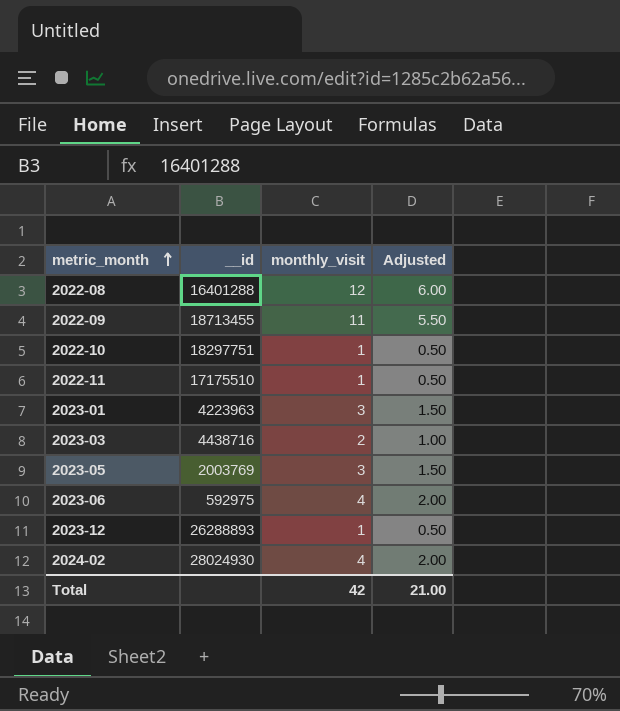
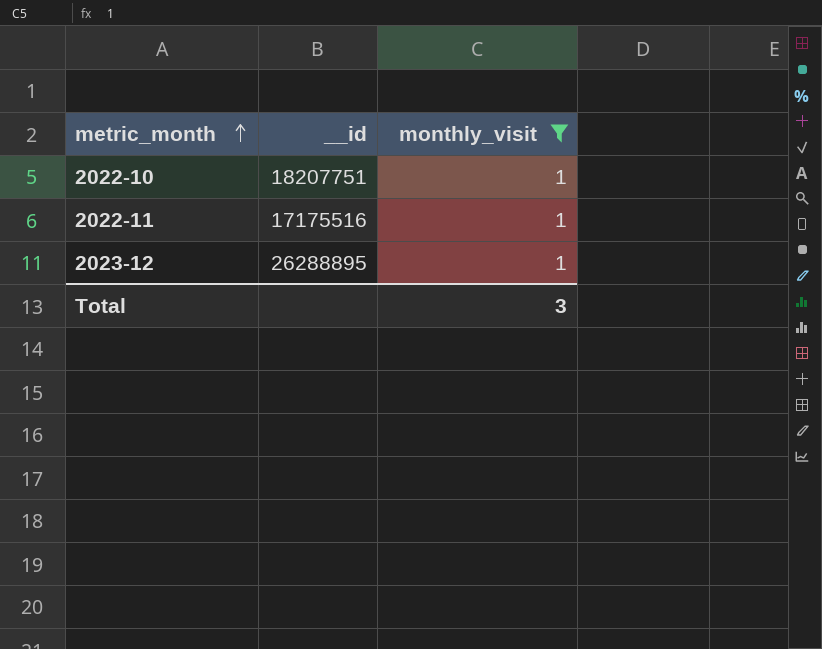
filter: none -> monthly_visit = 1
column Adjusted | formula: [monthly_visit] * 0.5 -> none
2022-10 | __id: 18297751 -> 18207751
2022-11 | __id: 17175510 -> 17175516
2023-12 | __id: 26288893 -> 26288895
Total | monthly_visit: 42 -> 3

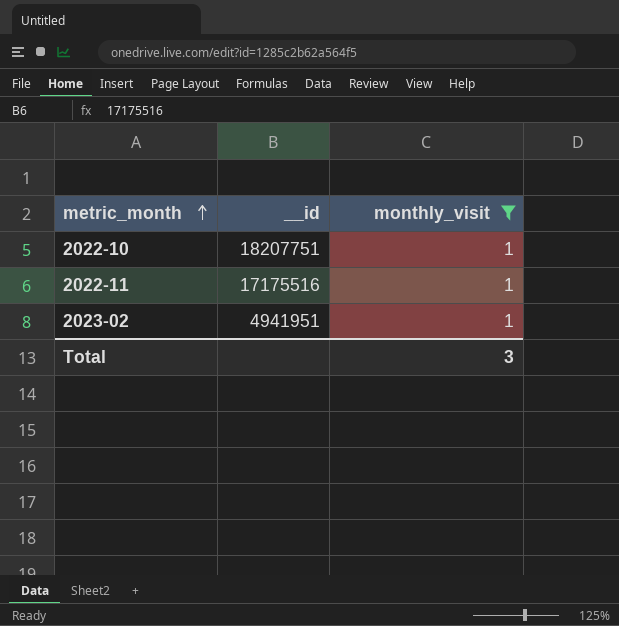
row 2023-12: 26288895 | 1 -> none
row 2023-02: none -> 4941951 | 1

